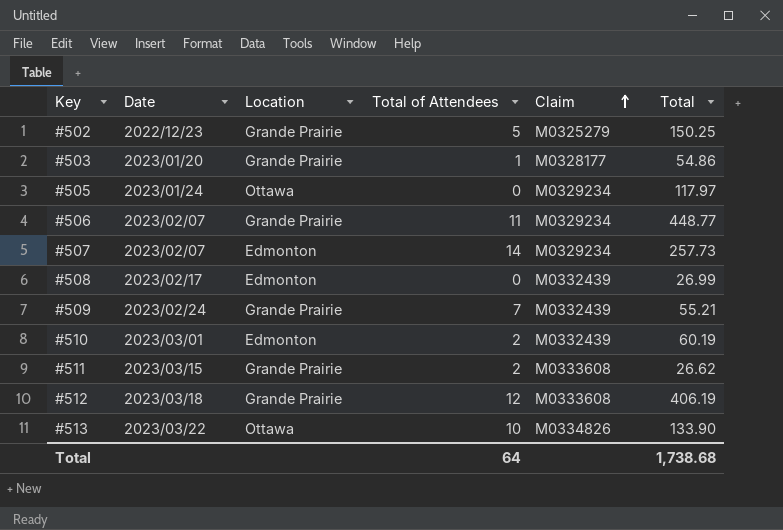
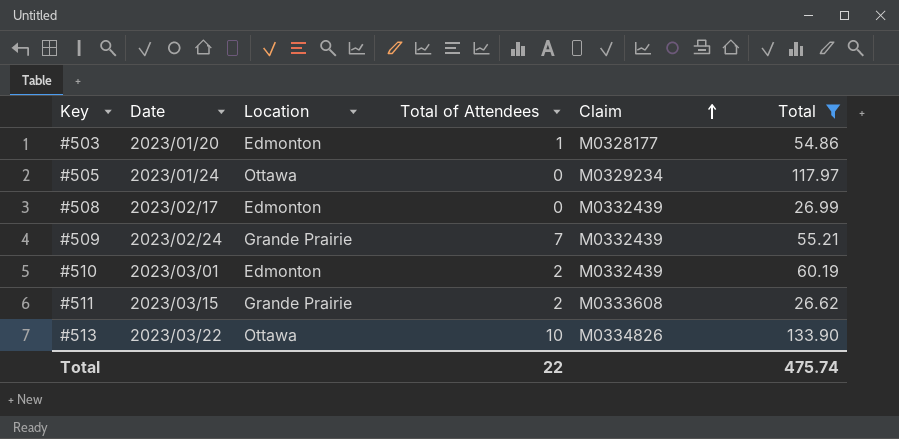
filter: none -> Total <= 133.90
#503 | Location: Grande Prairie -> Edmonton
Total | Total of Attendees: 64 -> 22
Total | Total: 1,738.68 -> 475.74

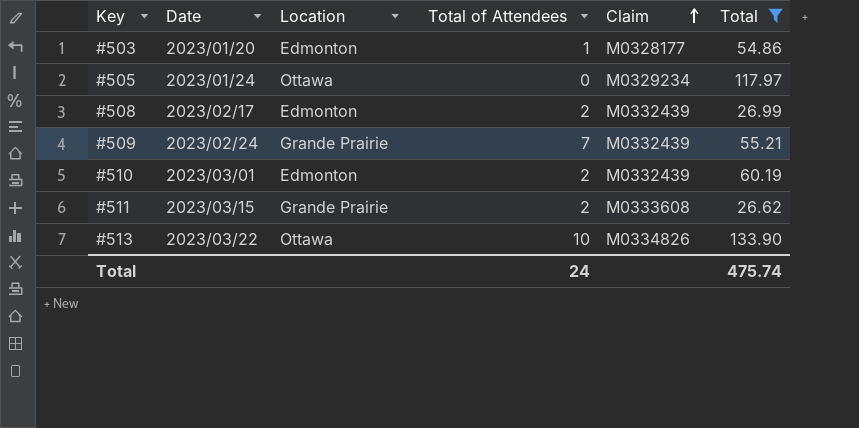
#508 | Total of Attendees: 0 -> 2
Total | Total of Attendees: 22 -> 24

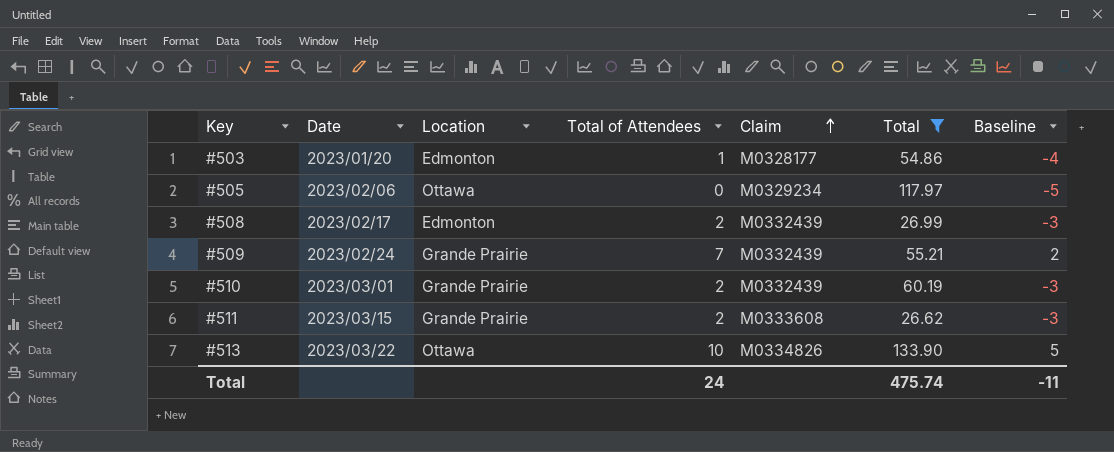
column Baseline | formula: none -> [Total of Attendees] - 5
#505 | Date: 2023/01/24 -> 2023/02/06
#510 | Location: Edmonton -> Grande Prairie

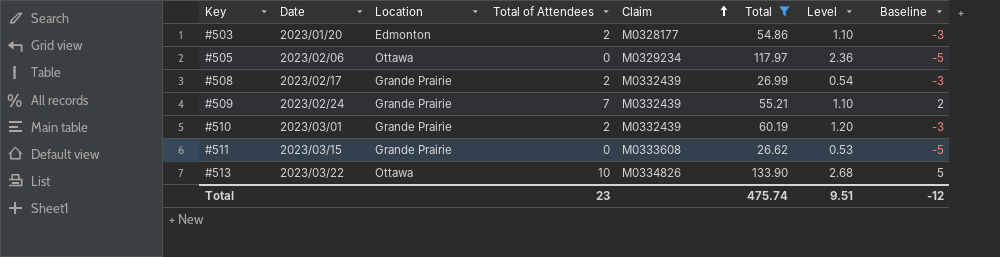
column Level | formula: none -> [Total] * 0.02
#503 | Total of Attendees: 1 -> 2
#503 | Baseline: -4 -> -3
#508 | Location: Edmonton -> Grande Prairie
#511 | Total of Attendees: 2 -> 0
#511 | Baseline: -3 -> -5
Total | Total of Attendees: 24 -> 23
Total | Baseline: -11 -> -12

